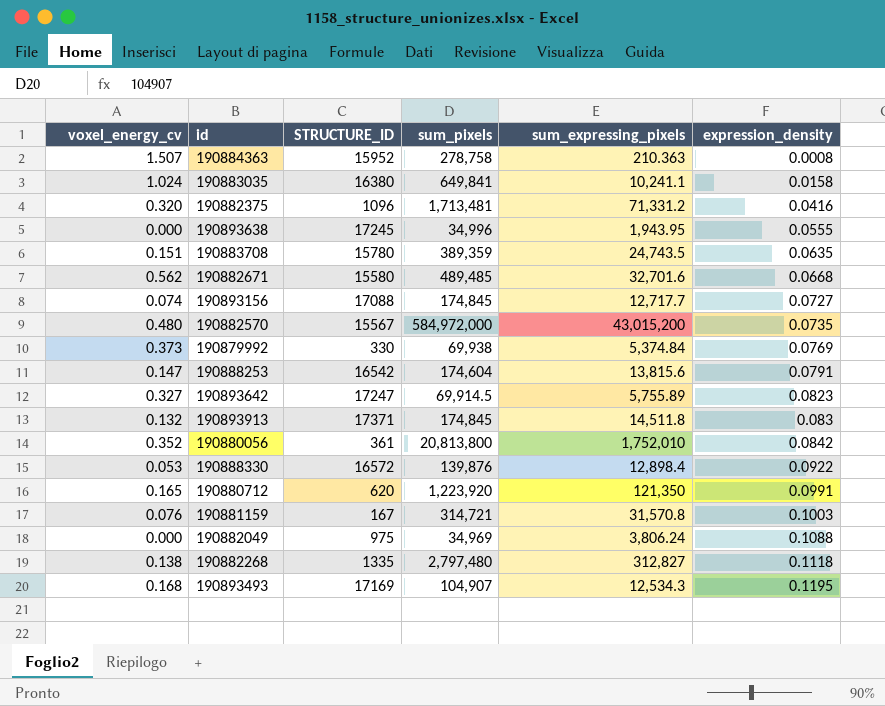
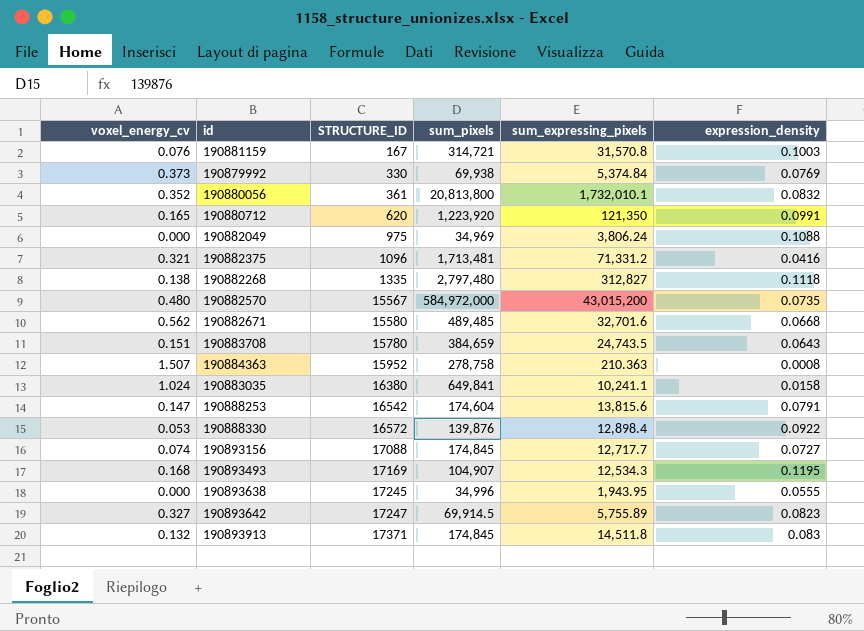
row order: expression_density ascending -> STRUCTURE_ID ascending
190880056 | sum_expressing_pixels: 1,752,010 -> 1,732,010.1
190880056 | expression_density: 0.0842 -> 0.0832
190882375 | voxel_energy_cv: 0.320 -> 0.321
190883708 | sum_pixels: 389,359 -> 384,659
190883708 | expression_density: 0.0635 -> 0.0643

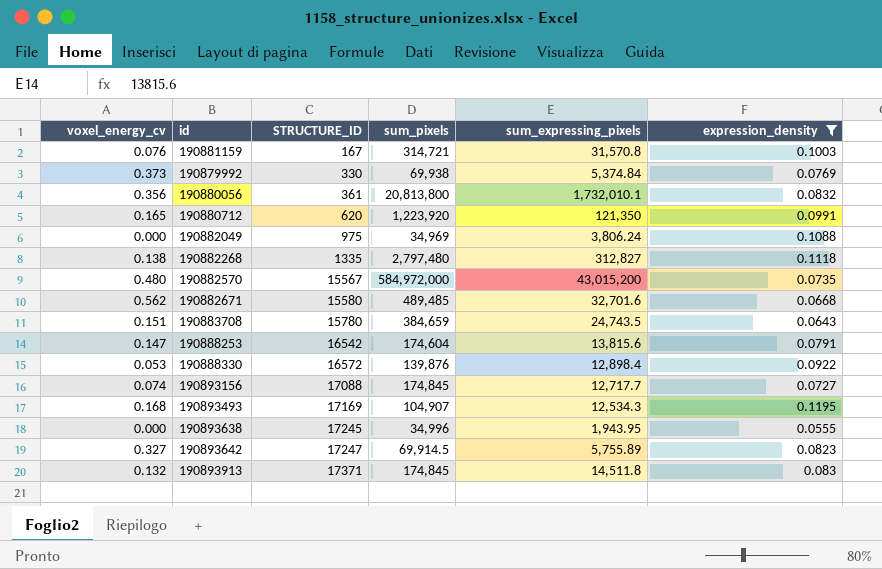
filter: none -> expression_density >= 0.0555
190880056 | voxel_energy_cv: 0.352 -> 0.356

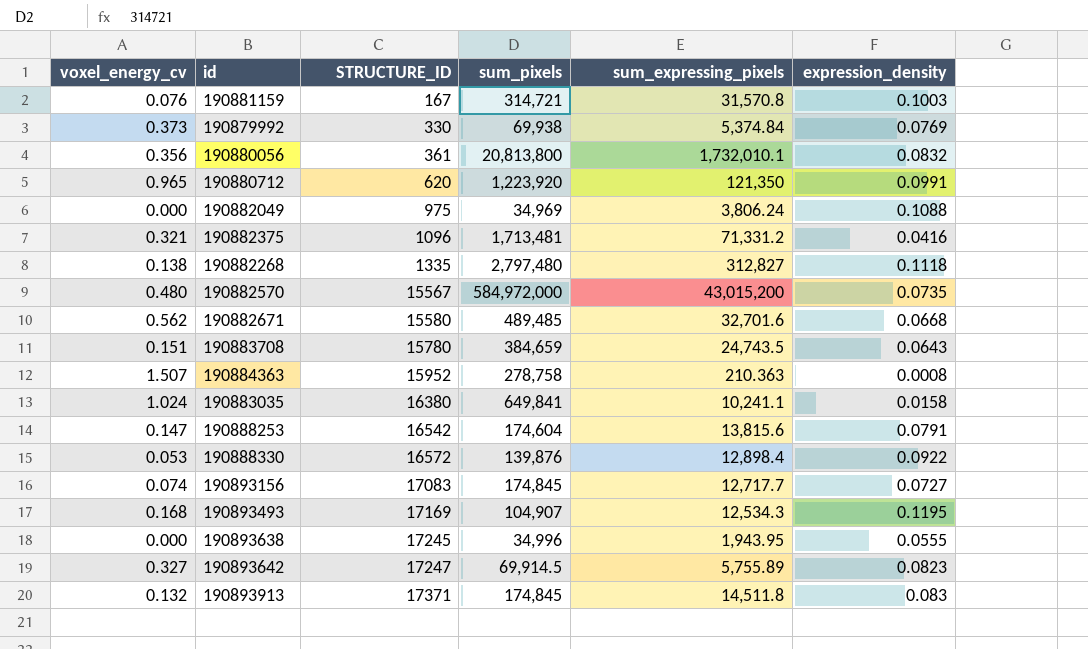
filter: expression_density >= 0.0555 -> none
190880712 | voxel_energy_cv: 0.165 -> 0.965
190893156 | STRUCTURE_ID: 17088 -> 17083

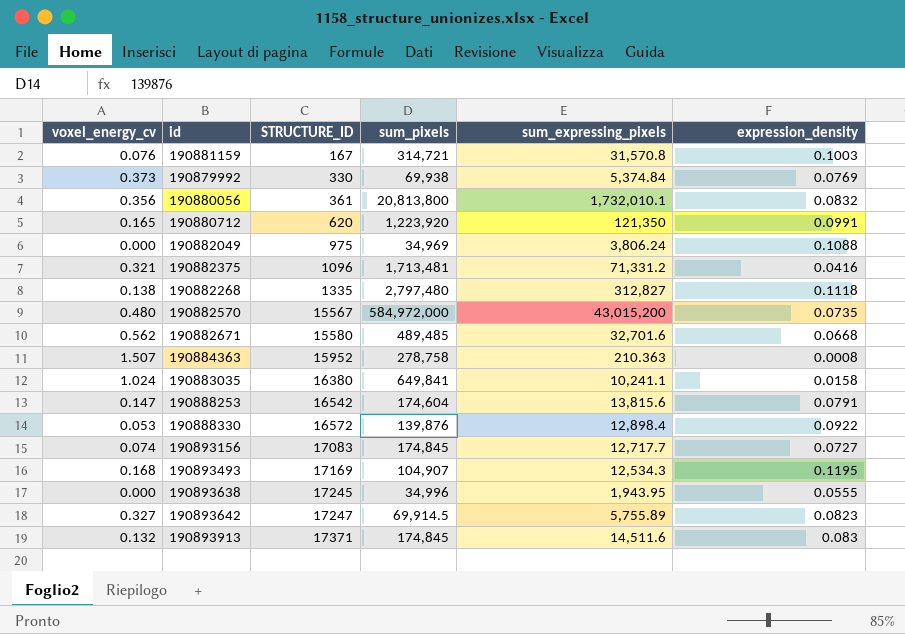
row 190883708: 0.151 | 15780 | 384,659 | 24,743.5 | 0.0643 -> none
190880712 | voxel_energy_cv: 0.965 -> 0.165
190893913 | sum_expressing_pixels: 14,511.8 -> 14,511.6

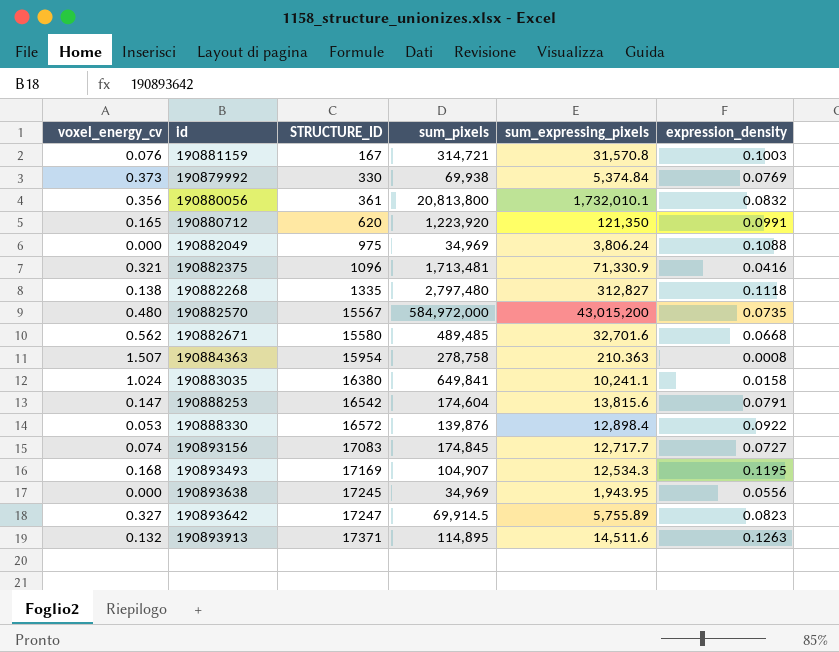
190882375 | sum_expressing_pixels: 71,331.2 -> 71,330.9
190884363 | STRUCTURE_ID: 15952 -> 15954
190893638 | sum_pixels: 34,996 -> 34,969
190893638 | expression_density: 0.0555 -> 0.0556
190893913 | sum_pixels: 174,845 -> 114,895
190893913 | expression_density: 0.083 -> 0.1263

